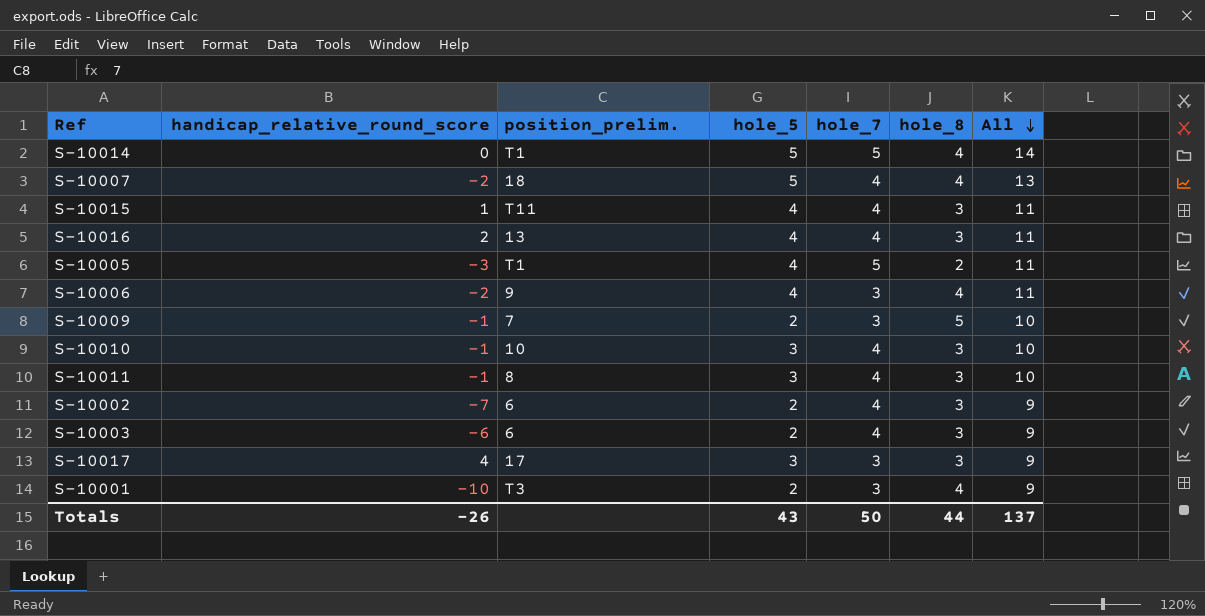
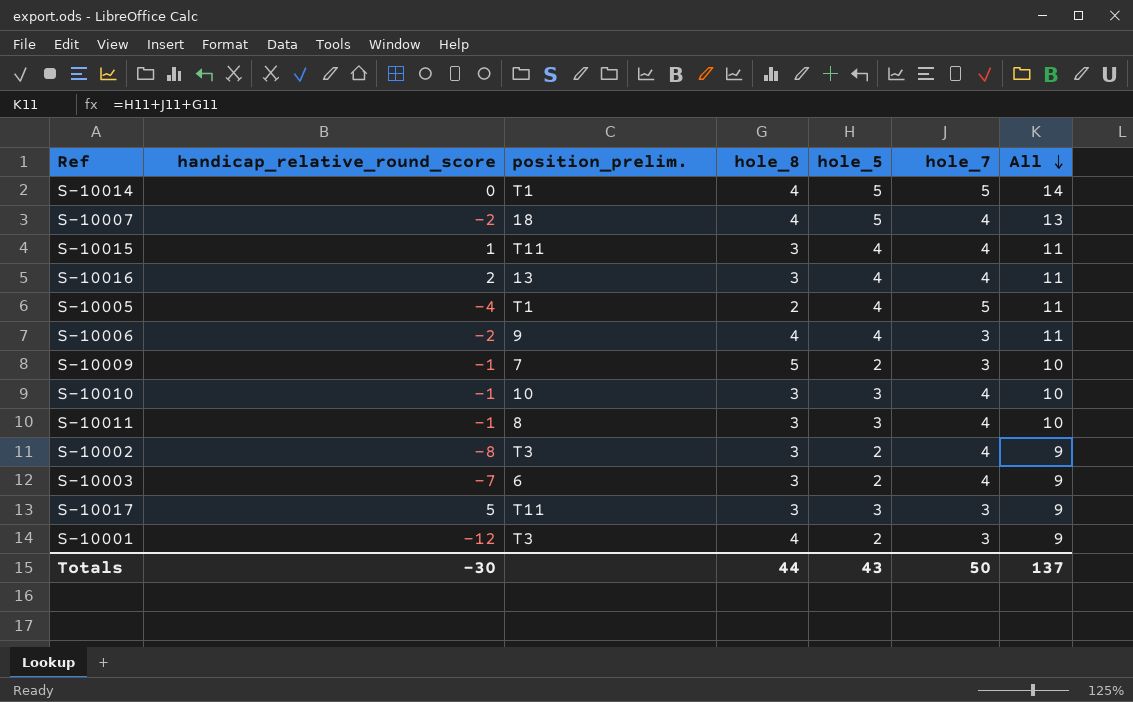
column hole_8 | position: 6 -> 4
S-10005 | handicap_relative_round_score: -3 -> -4
S-10002 | handicap_relative_round_score: -7 -> -8
S-10002 | position_prelim.: 6 -> T3
S-10003 | handicap_relative_round_score: -6 -> -7
S-10017 | handicap_relative_round_score: 4 -> 5
S-10017 | position_prelim.: 17 -> T11
S-10001 | handicap_relative_round_score: -10 -> -12
Totals | handicap_relative_round_score: -26 -> -30

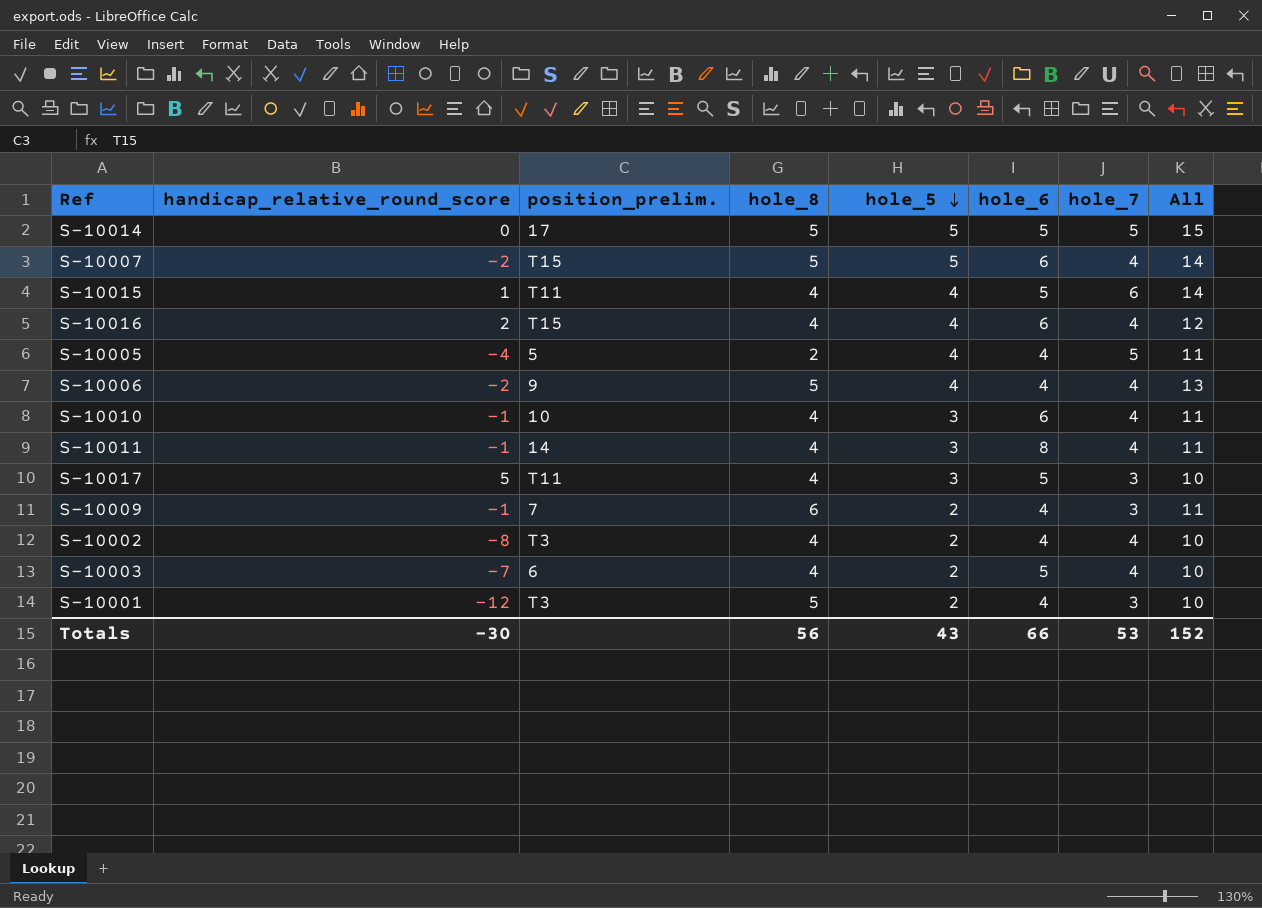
row order: All descending -> hole_5 descending
column hole_6 | position: none -> 6
S-10014 | position_prelim.: T1 -> 17
S-10014 | hole_8: 4 -> 5
S-10014 | All: 14 -> 15
S-10007 | position_prelim.: 18 -> T15
S-10007 | hole_8: 4 -> 5
S-10007 | All: 13 -> 14
S-10015 | hole_8: 3 -> 4
S-10015 | hole_7: 4 -> 6
S-10015 | All: 11 -> 14
S-10016 | position_prelim.: 13 -> T15
S-10016 | hole_8: 3 -> 4
S-10016 | All: 11 -> 12
S-10005 | position_prelim.: T1 -> 5
S-10006 | hole_8: 4 -> 5
S-10006 | hole_7: 3 -> 4
S-10006 | All: 11 -> 13
S-10010 | hole_8: 3 -> 4
S-10010 | All: 10 -> 11
S-10011 | position_prelim.: 8 -> 14
S-10011 | hole_8: 3 -> 4
S-10011 | All: 10 -> 11
S-10017 | hole_8: 3 -> 4
S-10017 | All: 9 -> 10
S-10009 | hole_8: 5 -> 6
S-10009 | All: 10 -> 11
S-10002 | hole_8: 3 -> 4
S-10002 | All: 9 -> 10
S-10003 | hole_8: 3 -> 4
S-10003 | All: 9 -> 10
S-10001 | hole_8: 4 -> 5
S-10001 | All: 9 -> 10
Totals | hole_8: 44 -> 56
Totals | hole_7: 50 -> 53
Totals | All: 137 -> 152

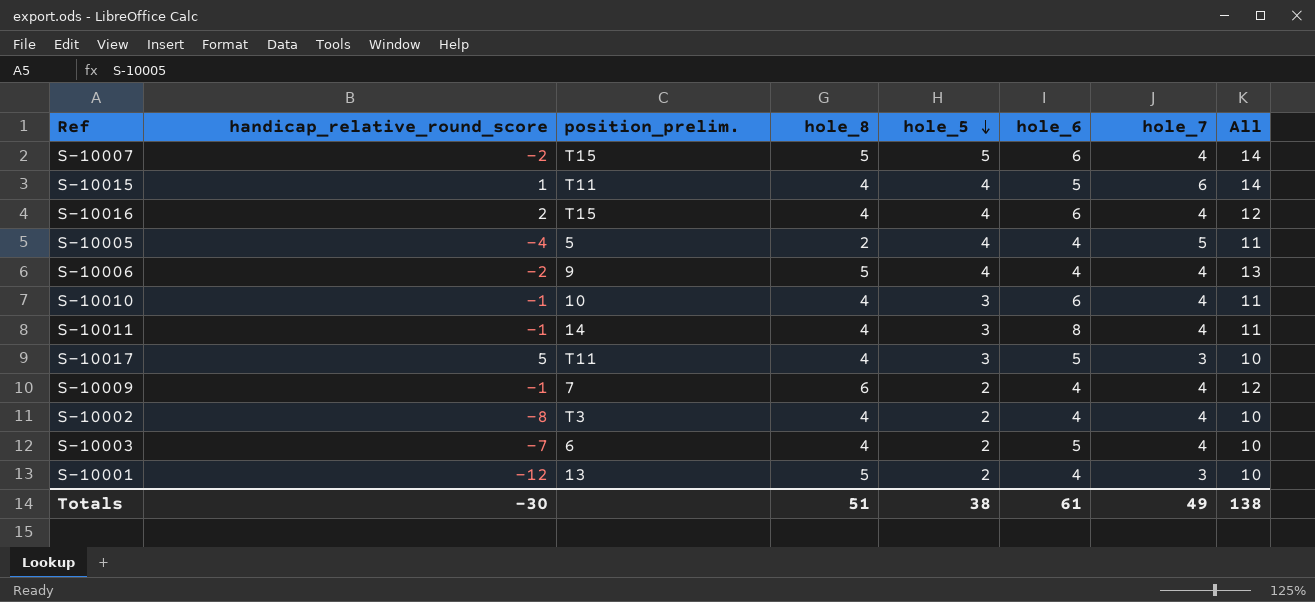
row S-10014: 0 | 17 | 5 | 5 | 5 | 5 | 15 -> none
S-10009 | hole_7: 3 -> 4
S-10009 | All: 11 -> 12
S-10001 | position_prelim.: T3 -> 13
Totals | hole_8: 56 -> 51
Totals | hole_5: 43 -> 38
Totals | hole_6: 66 -> 61
Totals | hole_7: 53 -> 49
Totals | All: 152 -> 138

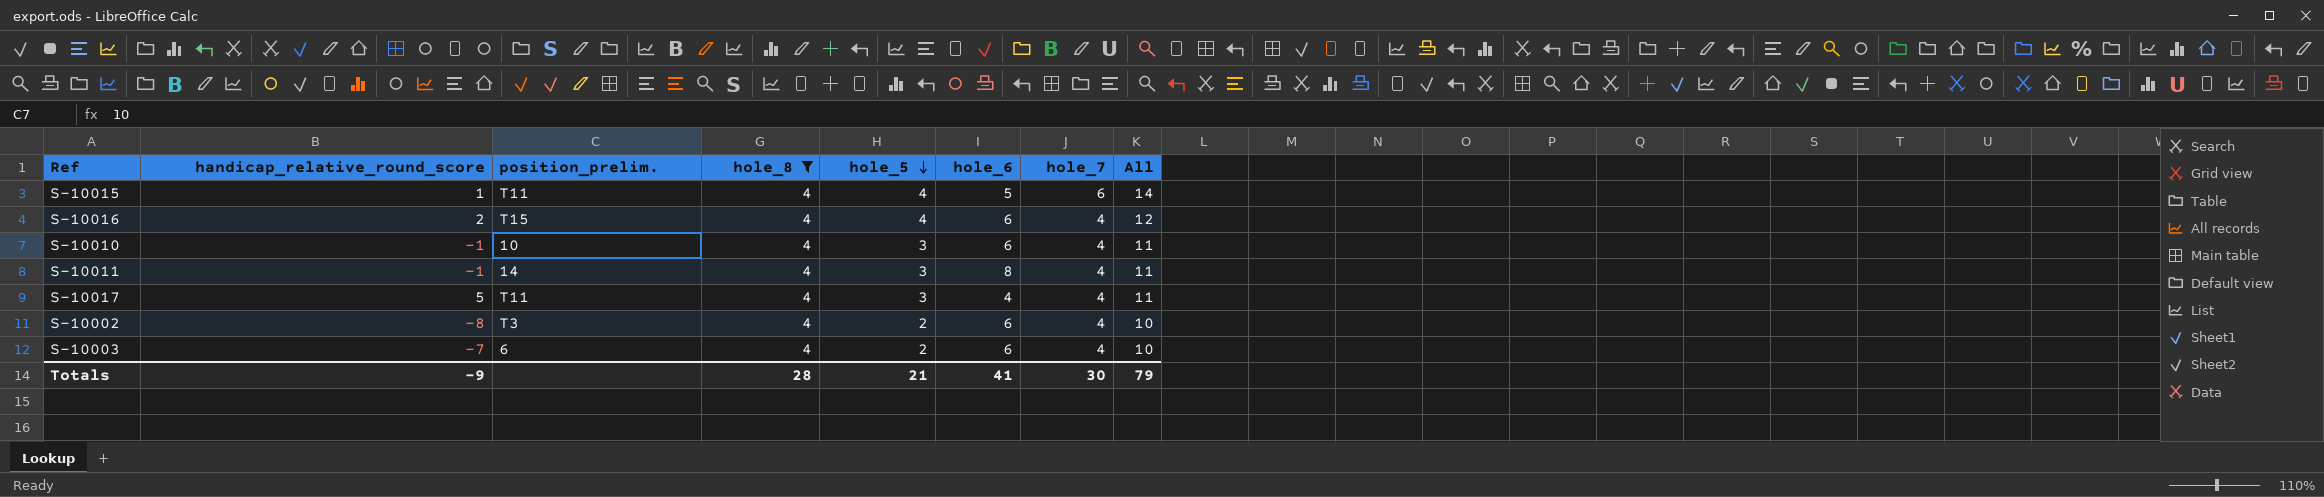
filter: none -> hole_8 = 4
S-10017 | hole_6: 5 -> 4
S-10017 | hole_7: 3 -> 4
S-10017 | All: 10 -> 11
S-10002 | hole_6: 4 -> 6
S-10003 | hole_6: 5 -> 6
Totals | handicap_relative_round_score: -30 -> -9
Totals | hole_8: 51 -> 28
Totals | hole_5: 38 -> 21
Totals | hole_6: 61 -> 41
Totals | hole_7: 49 -> 30
Totals | All: 138 -> 79

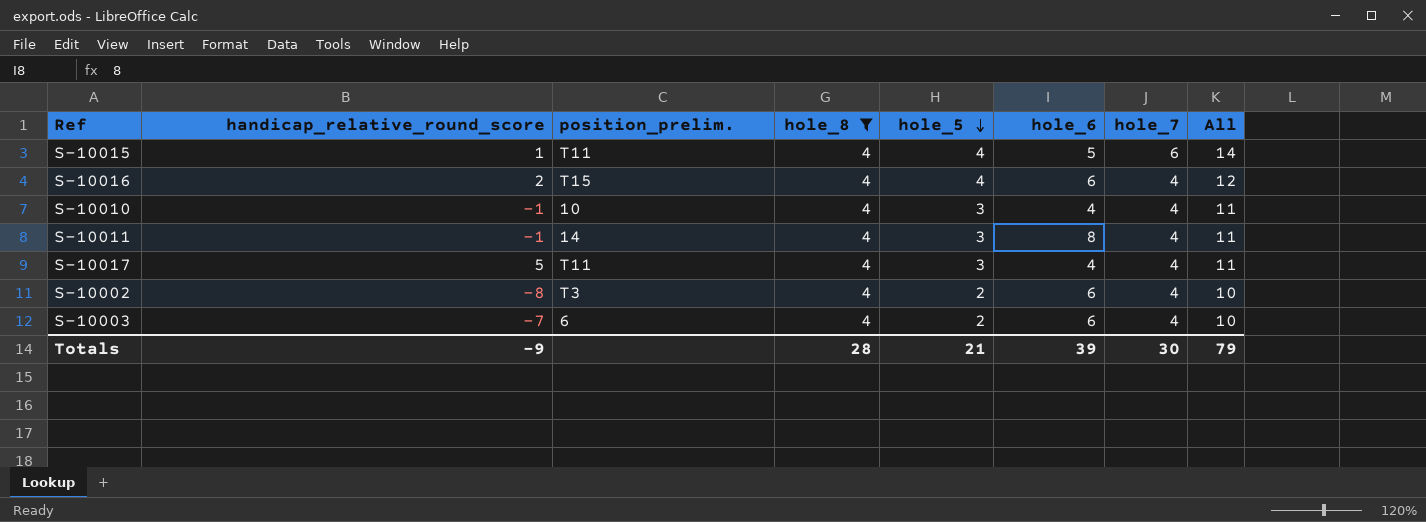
S-10010 | hole_6: 6 -> 4
Totals | hole_6: 41 -> 39

